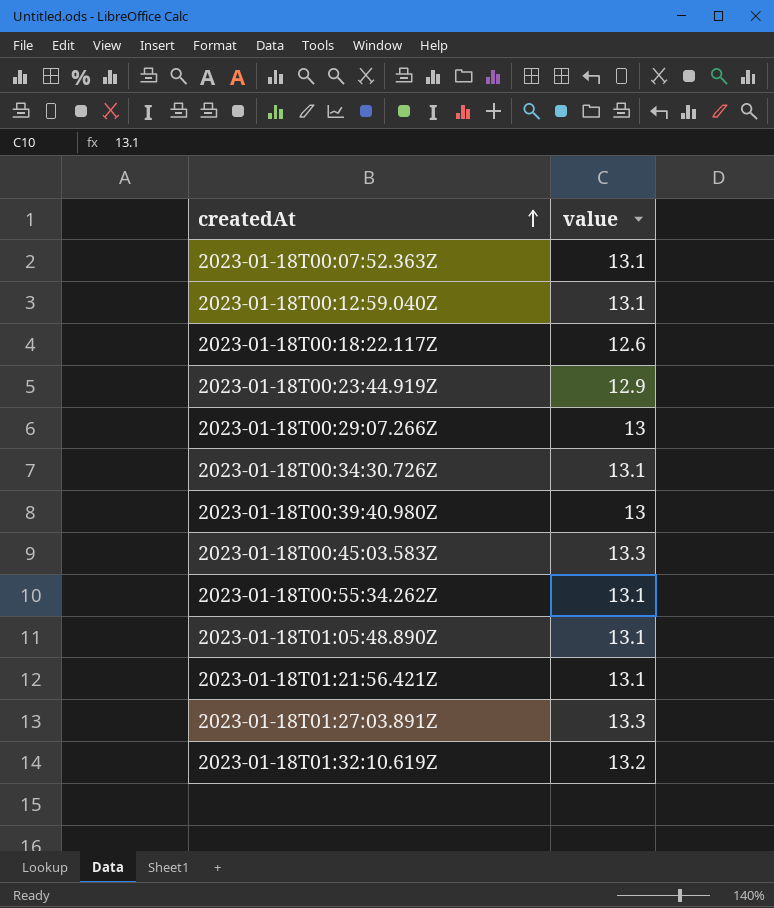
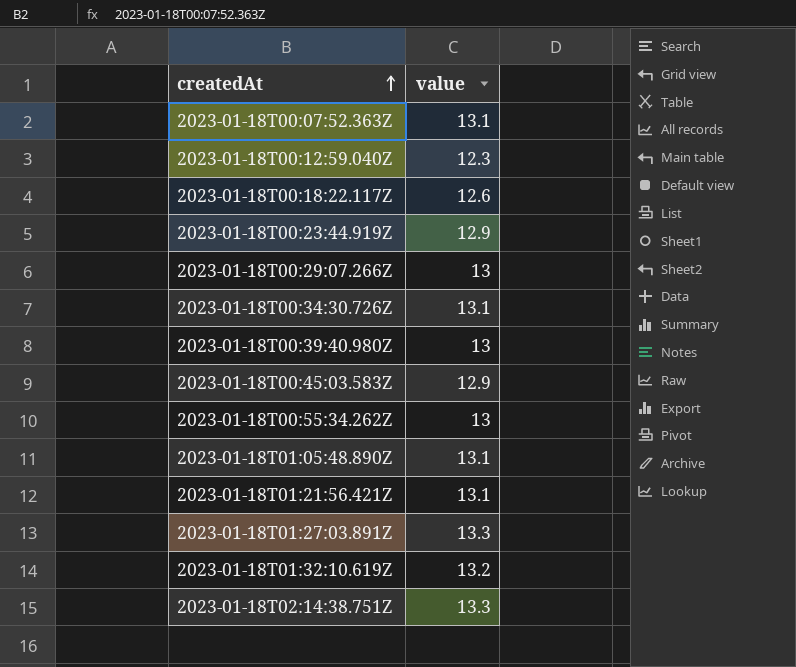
2023-01-18T00:12:59.040Z | value: 13.1 -> 12.3
2023-01-18T00:45:03.583Z | value: 13.3 -> 12.9
2023-01-18T00:55:34.262Z | value: 13.1 -> 13
row 2023-01-18T02:14:38.751Z: none -> 13.3

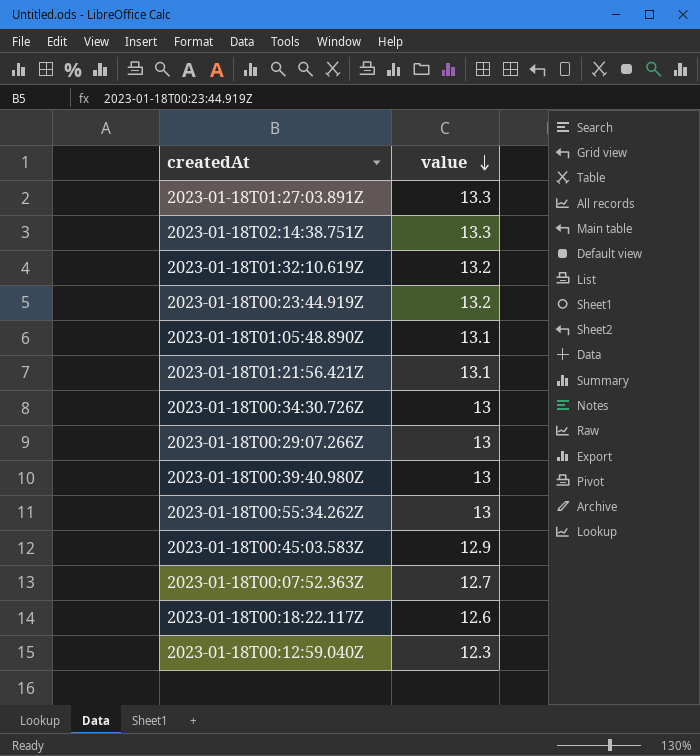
row order: createdAt ascending -> value descending
2023-01-18T00:23:44.919Z | value: 12.9 -> 13.2
2023-01-18T00:34:30.726Z | value: 13.1 -> 13
2023-01-18T00:07:52.363Z | value: 13.1 -> 12.7

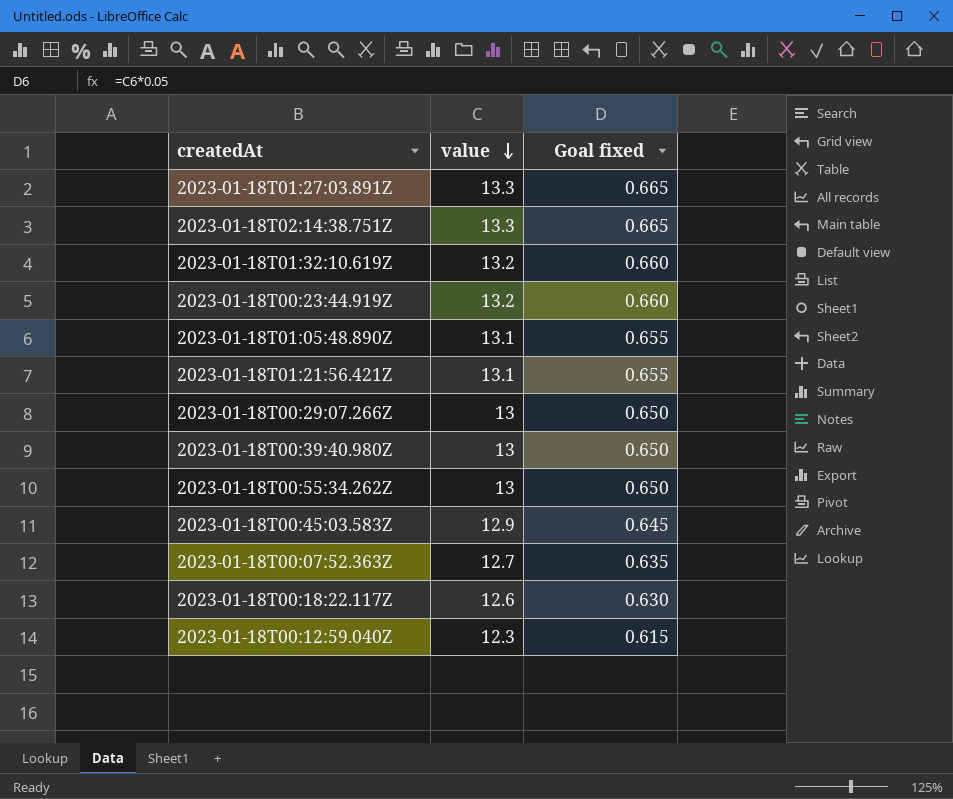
column Goal fixed | formula: none -> [value] * 0.05
row 2023-01-18T00:34:30.726Z: 13 -> none

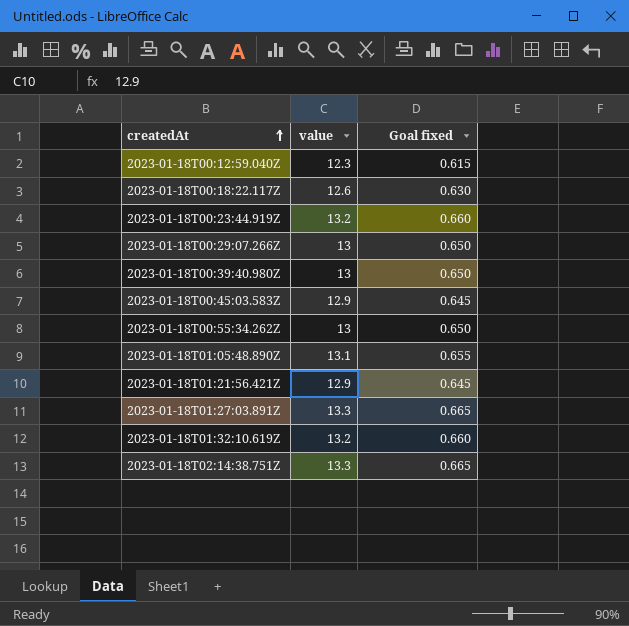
row order: value descending -> createdAt ascending
row 2023-01-18T00:07:52.363Z: 12.7 | 0.635 -> none
2023-01-18T01:21:56.421Z | value: 13.1 -> 12.9
2023-01-18T01:21:56.421Z | Goal fixed: 0.655 -> 0.645

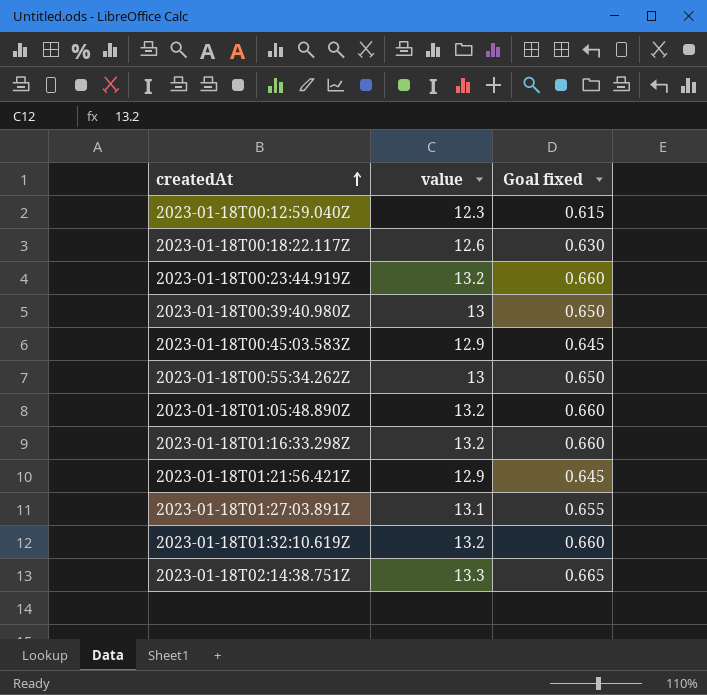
row 2023-01-18T00:29:07.266Z: 13 | 0.650 -> none
2023-01-18T01:05:48.890Z | value: 13.1 -> 13.2
2023-01-18T01:05:48.890Z | Goal fixed: 0.655 -> 0.660
row 2023-01-18T01:16:33.298Z: none -> 13.2 | 0.660
2023-01-18T01:27:03.891Z | value: 13.3 -> 13.1
2023-01-18T01:27:03.891Z | Goal fixed: 0.665 -> 0.655

